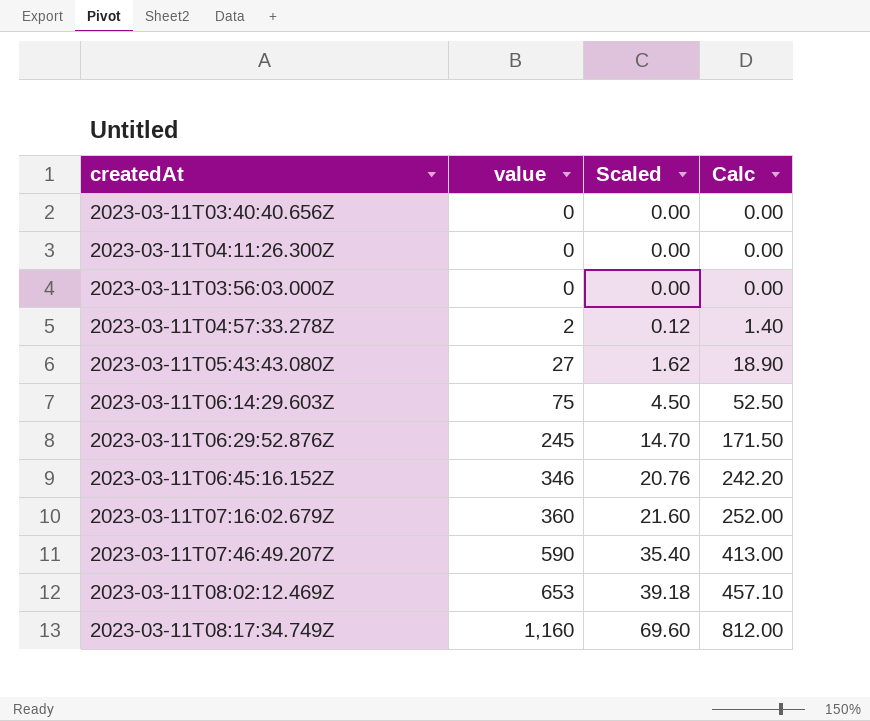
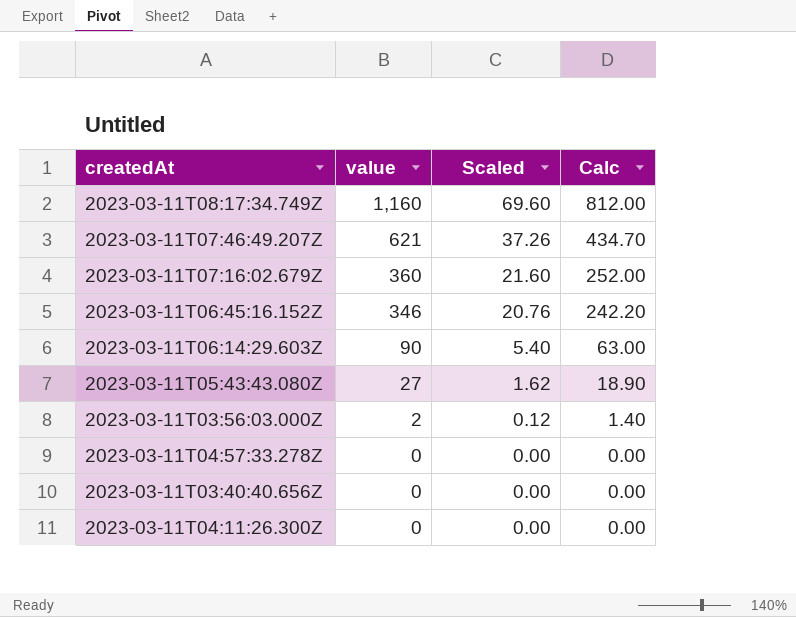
row order: value ascending -> value descending
row 2023-03-11T06:29:52.876Z: 245 | 14.70 | 171.50 -> none
row 2023-03-11T08:02:12.469Z: 653 | 39.18 | 457.10 -> none
2023-03-11T07:46:49.207Z | value: 590 -> 621
2023-03-11T07:46:49.207Z | Scaled: 35.40 -> 37.26
2023-03-11T07:46:49.207Z | Calc: 413.00 -> 434.70
2023-03-11T06:14:29.603Z | value: 75 -> 90
2023-03-11T06:14:29.603Z | Scaled: 4.50 -> 5.40
2023-03-11T06:14:29.603Z | Calc: 52.50 -> 63.00
2023-03-11T03:56:03.000Z | value: 0 -> 2
2023-03-11T03:56:03.000Z | Scaled: 0.00 -> 0.12
2023-03-11T03:56:03.000Z | Calc: 0.00 -> 1.40
2023-03-11T04:57:33.278Z | value: 2 -> 0
2023-03-11T04:57:33.278Z | Scaled: 0.12 -> 0.00
2023-03-11T04:57:33.278Z | Calc: 1.40 -> 0.00

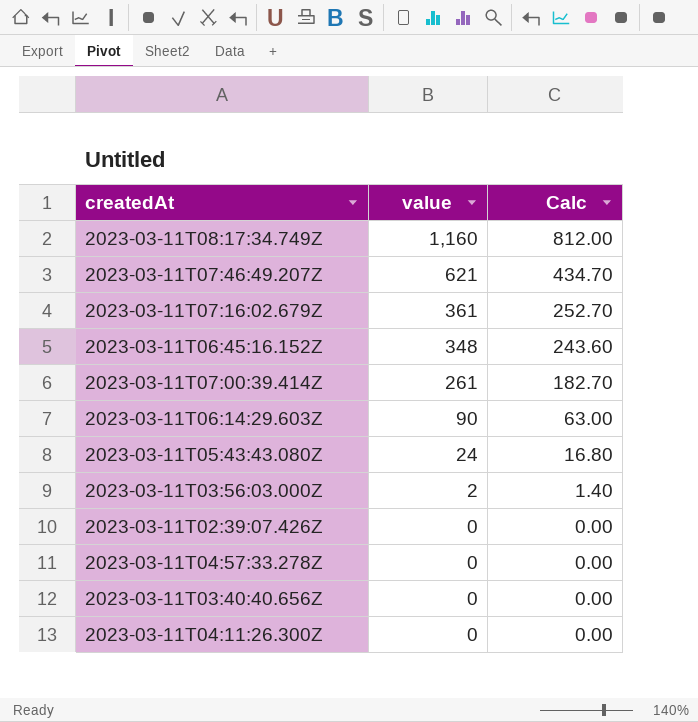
column Scaled | formula: [value] * 0.06 -> none
2023-03-11T07:16:02.679Z | value: 360 -> 361
2023-03-11T07:16:02.679Z | Calc: 252.00 -> 252.70
2023-03-11T06:45:16.152Z | value: 346 -> 348
2023-03-11T06:45:16.152Z | Calc: 242.20 -> 243.60
row 2023-03-11T07:00:39.414Z: none -> 261 | 182.70
2023-03-11T05:43:43.080Z | value: 27 -> 24
2023-03-11T05:43:43.080Z | Calc: 18.90 -> 16.80
row 2023-03-11T02:39:07.426Z: none -> 0 | 0.00

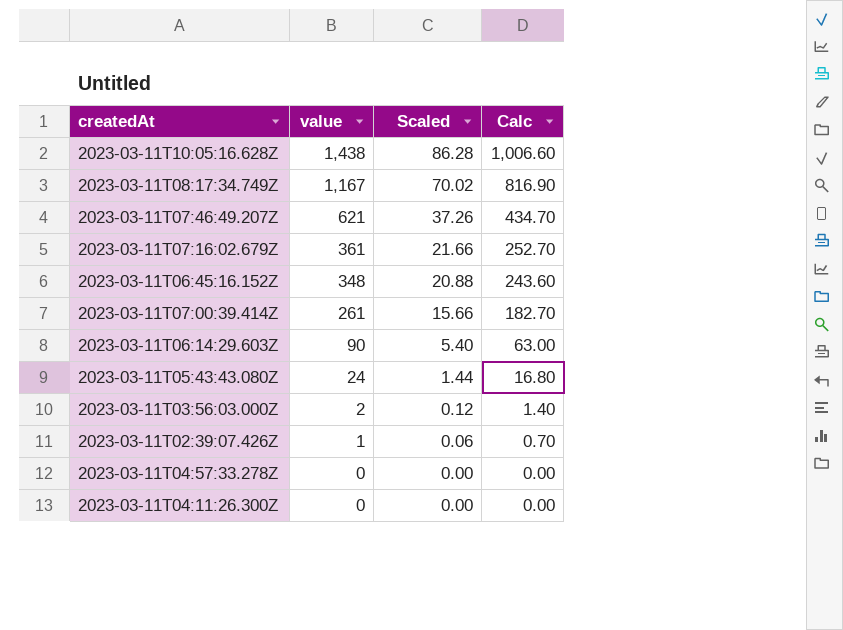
column Scaled | formula: none -> [value] * 0.06
row 2023-03-11T03:40:40.656Z: 0 | 0.00 -> none
row 2023-03-11T10:05:16.628Z: none -> 1,438 | 86.28 | 1,006.60
2023-03-11T08:17:34.749Z | value: 1,160 -> 1,167
2023-03-11T08:17:34.749Z | Calc: 812.00 -> 816.90
2023-03-11T02:39:07.426Z | value: 0 -> 1
2023-03-11T02:39:07.426Z | Calc: 0.00 -> 0.70

